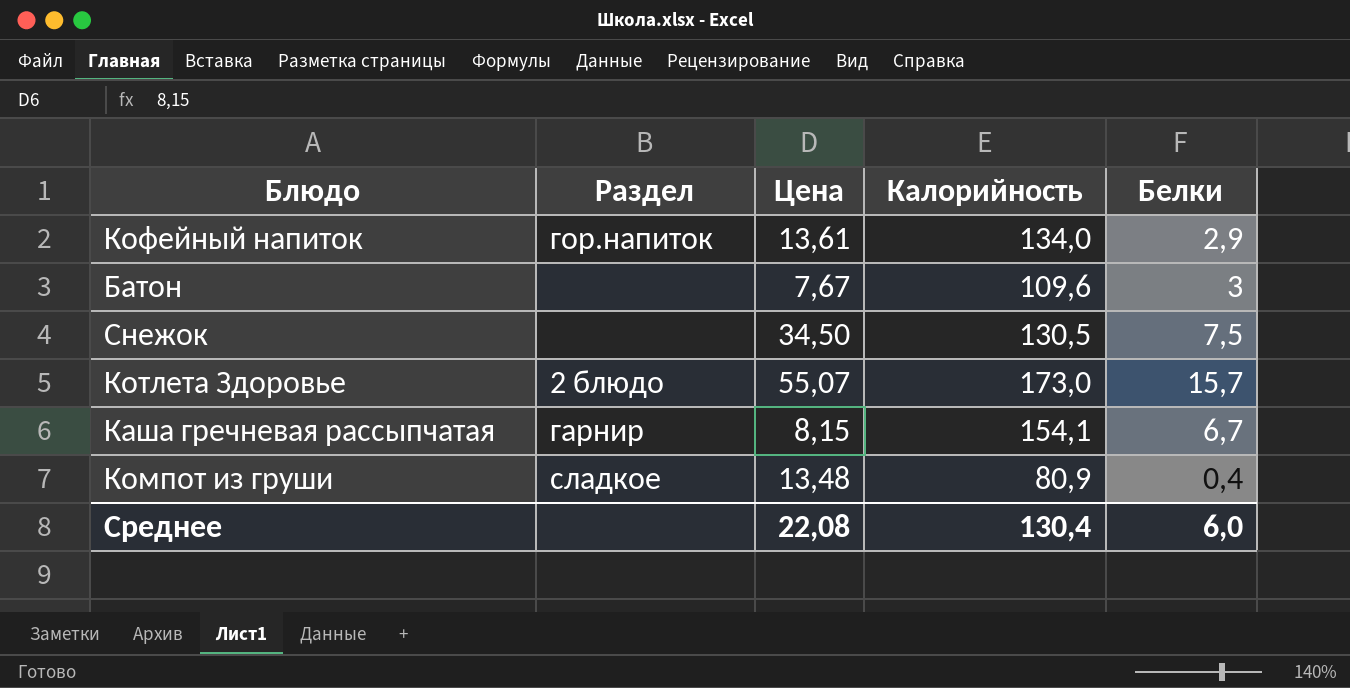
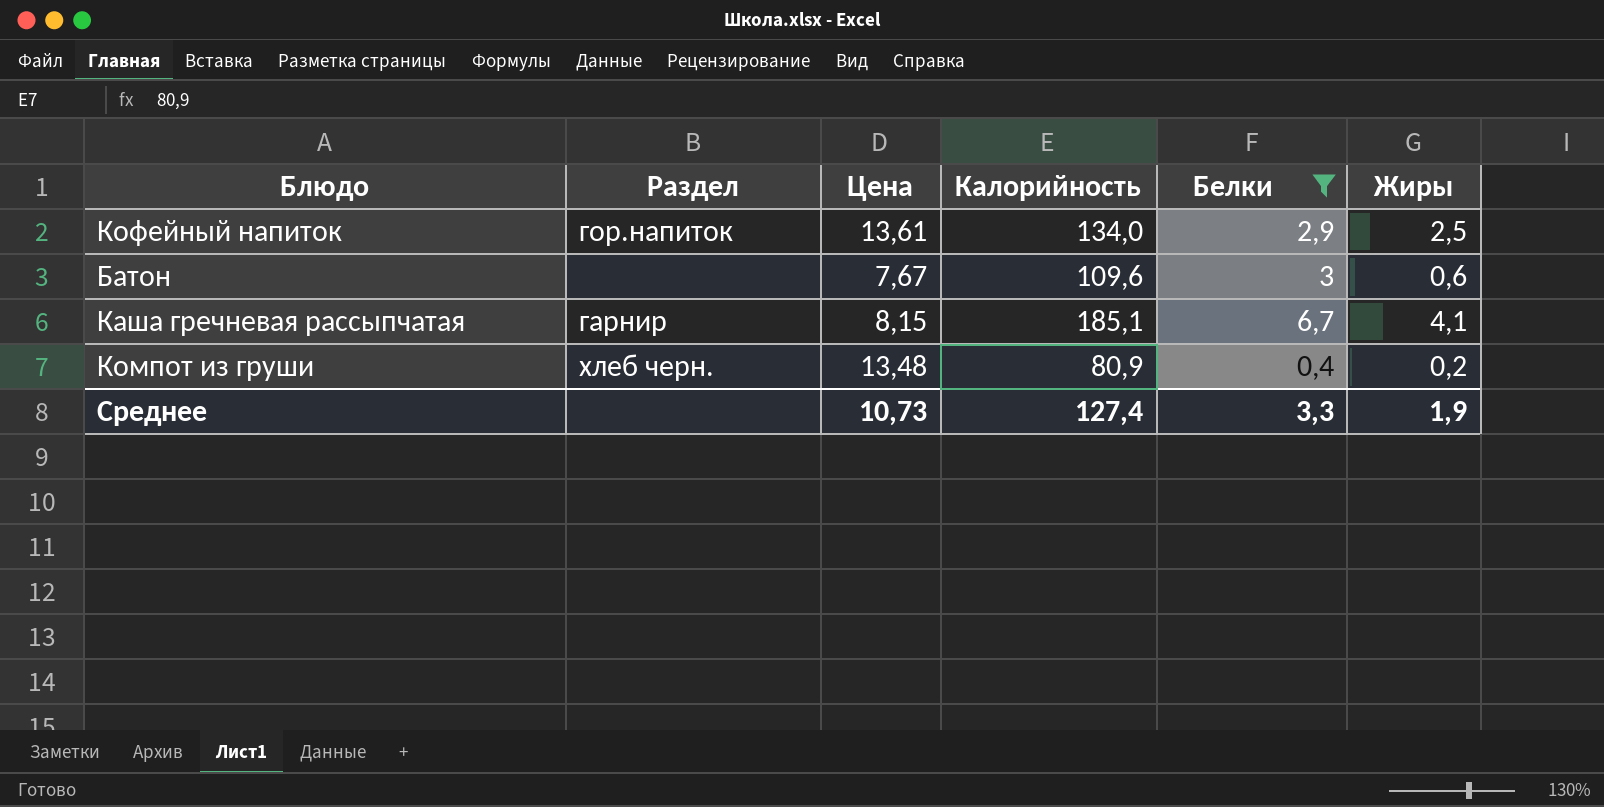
filter: none -> Белки <= 6,7
column Жиры | position: none -> 6
Каша гречневая рассыпчатая | Калорийность: 154,1 -> 185,1
Компот из груши | Раздел: сладкое -> хлеб черн.
Среднее | Цена: 22,08 -> 10,73
Среднее | Калорийность: 130,4 -> 127,4
Среднее | Белки: 6,0 -> 3,3

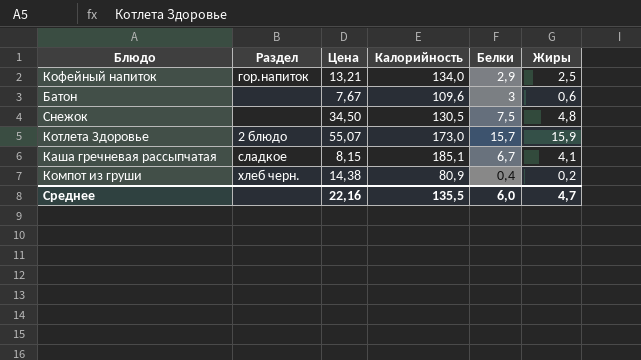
filter: Белки <= 6,7 -> none
Кофейный напиток | Цена: 13,61 -> 13,21
Каша гречневая рассыпчатая | Раздел: гарнир -> сладкое
Компот из груши | Цена: 13,48 -> 14,38
Среднее | Цена: 10,73 -> 22,16
Среднее | Калорийность: 127,4 -> 135,5
Среднее | Белки: 3,3 -> 6,0
Среднее | Жиры: 1,9 -> 4,7

